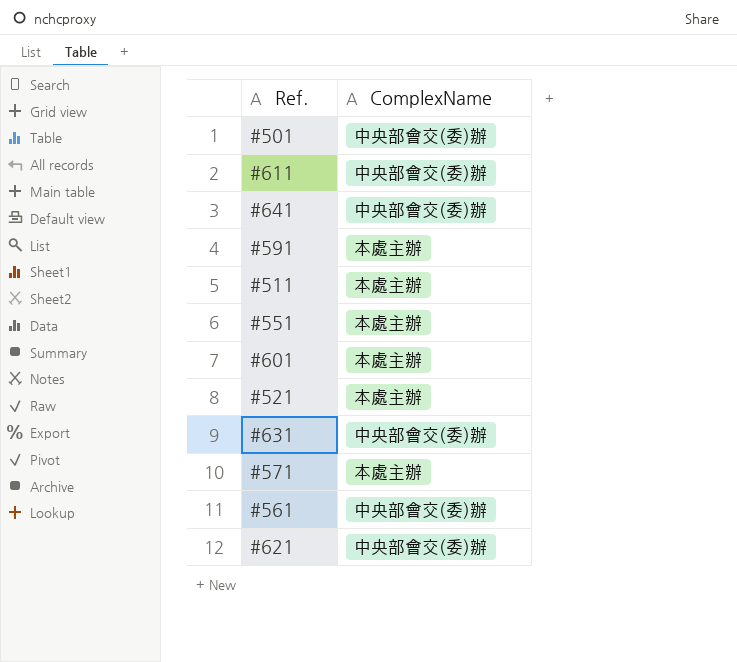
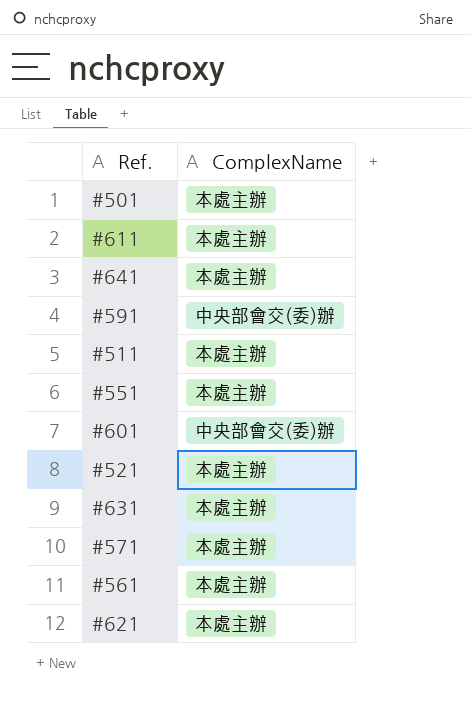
#501 | ComplexName: 中央部會交(委)辦 -> 本處主辦
#611 | ComplexName: 中央部會交(委)辦 -> 本處主辦
#641 | ComplexName: 中央部會交(委)辦 -> 本處主辦
#591 | ComplexName: 本處主辦 -> 中央部會交(委)辦
#601 | ComplexName: 本處主辦 -> 中央部會交(委)辦
#631 | ComplexName: 中央部會交(委)辦 -> 本處主辦
#561 | ComplexName: 中央部會交(委)辦 -> 本處主辦
#621 | ComplexName: 中央部會交(委)辦 -> 本處主辦

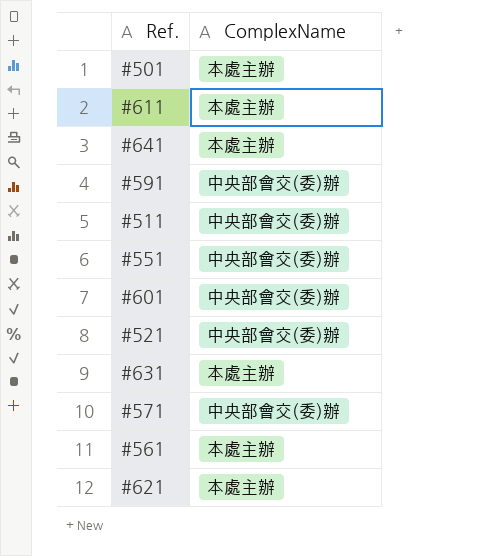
#511 | ComplexName: 本處主辦 -> 中央部會交(委)辦
#551 | ComplexName: 本處主辦 -> 中央部會交(委)辦
#521 | ComplexName: 本處主辦 -> 中央部會交(委)辦
#571 | ComplexName: 本處主辦 -> 中央部會交(委)辦

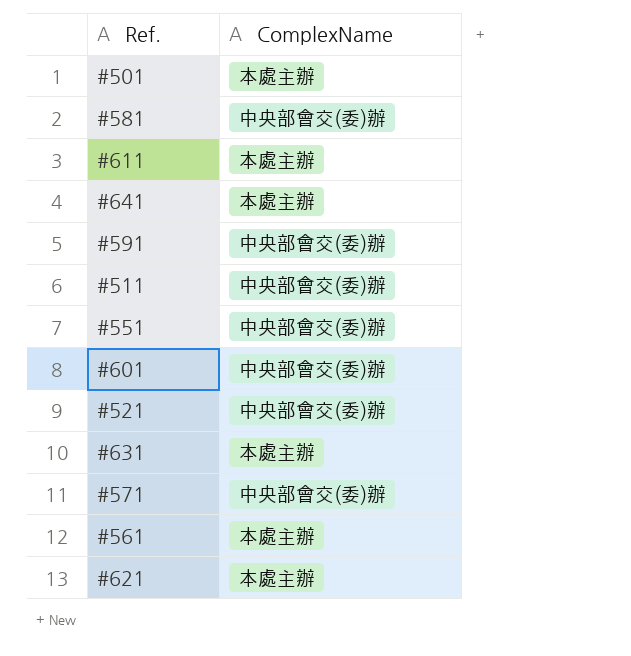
row #581: none -> 中央部會交(委)辦

